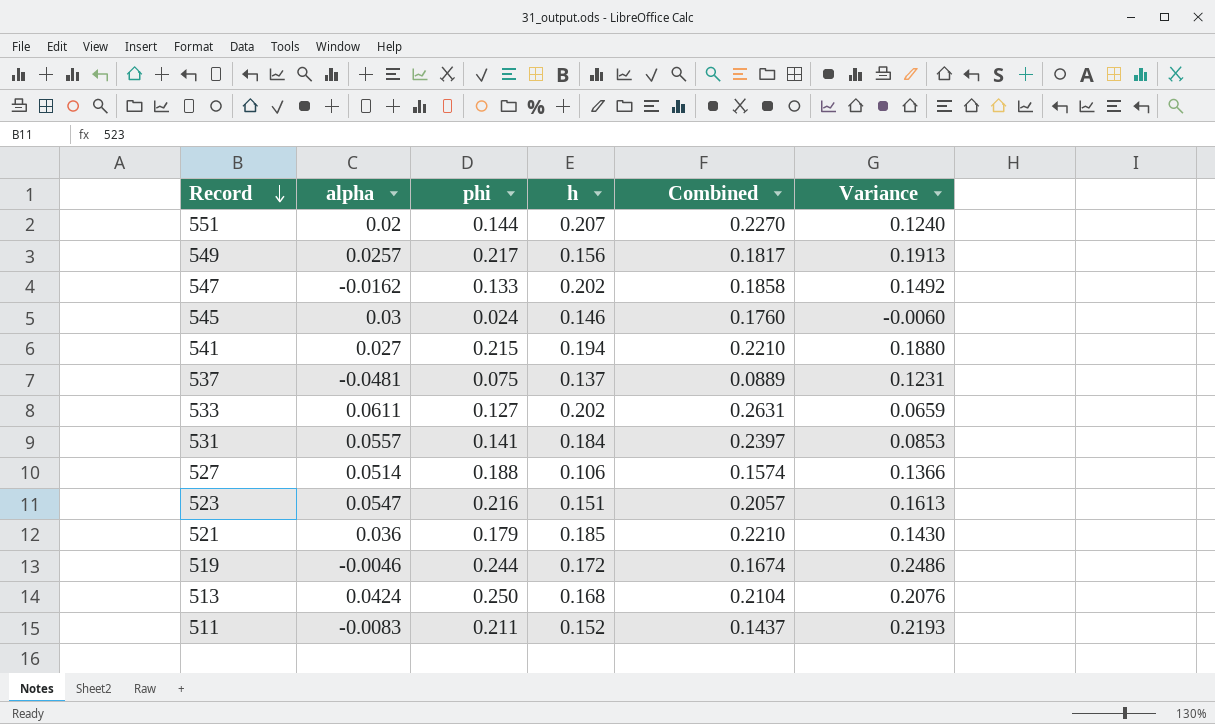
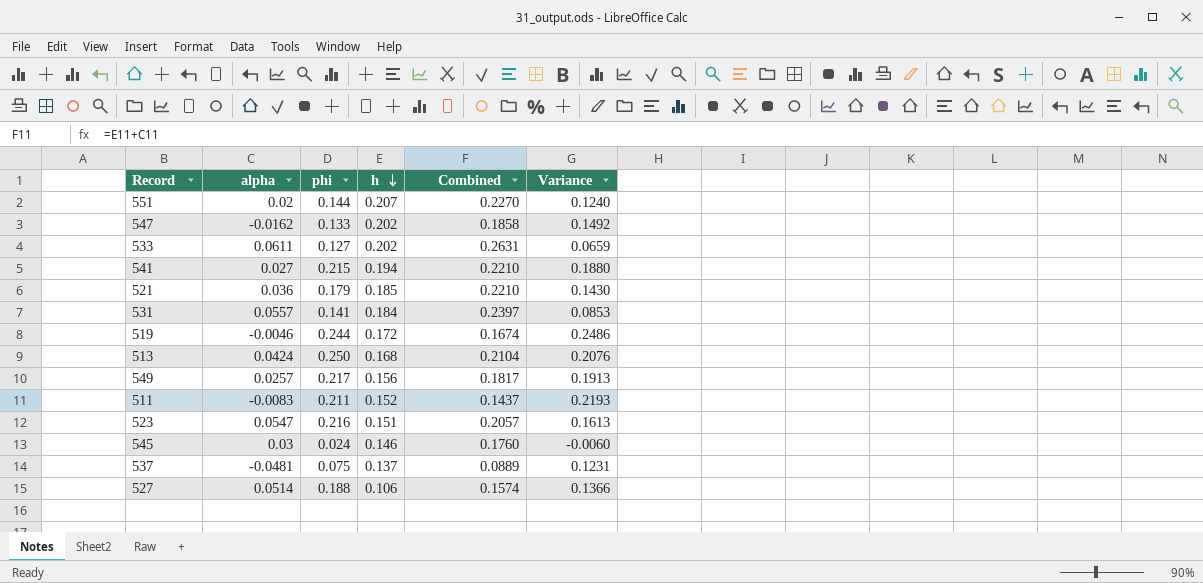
row order: Record descending -> h descending

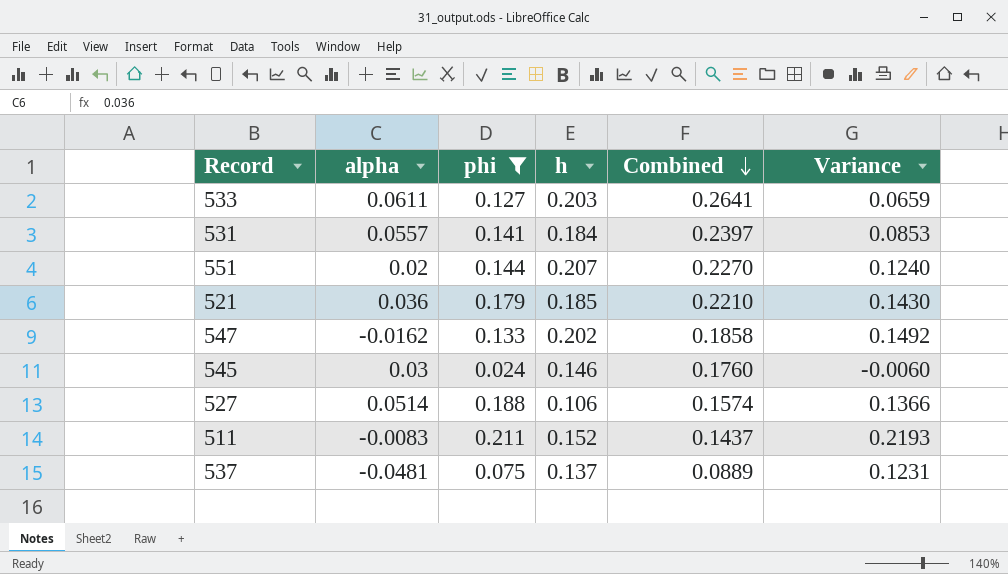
filter: none -> phi <= 0.211
row order: h descending -> Combined descending
533 | h: 0.202 -> 0.203
533 | Combined: 0.2631 -> 0.2641

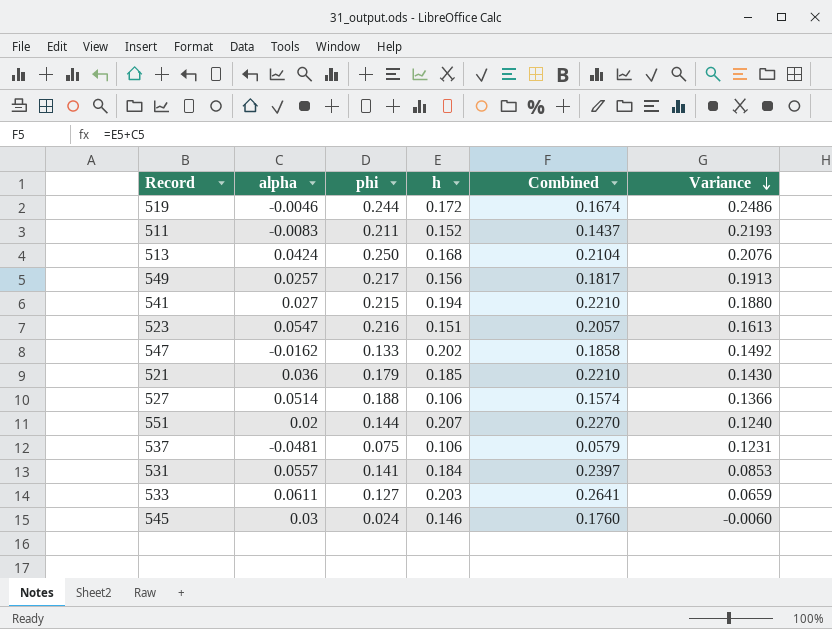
filter: phi <= 0.211 -> none
row order: Combined descending -> Variance descending
537 | h: 0.137 -> 0.106
537 | Combined: 0.0889 -> 0.0579

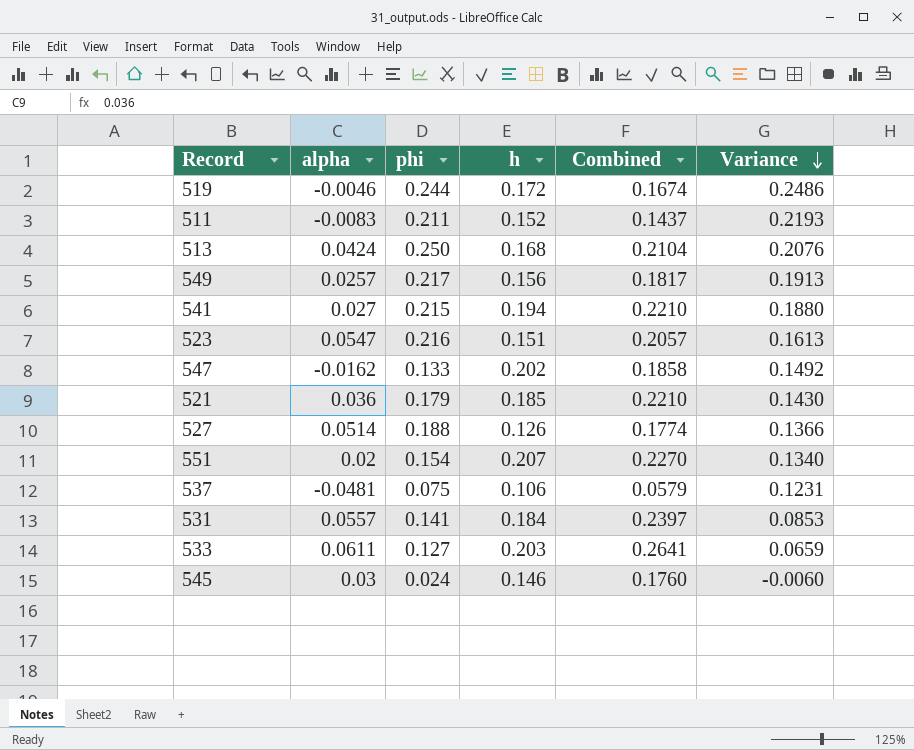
527 | h: 0.106 -> 0.126
527 | Combined: 0.1574 -> 0.1774
551 | phi: 0.144 -> 0.154
551 | Variance: 0.1240 -> 0.1340

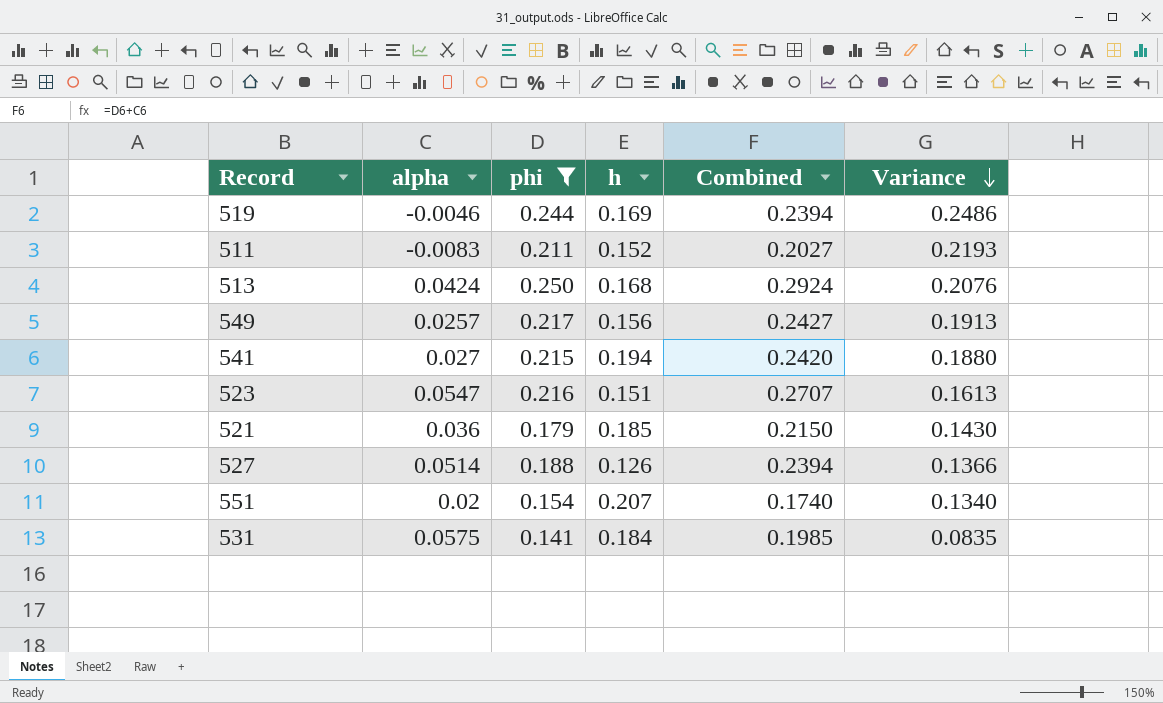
filter: none -> phi >= 0.141
column Combined | formula: [alpha] + [h] -> [alpha] + [phi]
519 | h: 0.172 -> 0.169
531 | alpha: 0.0557 -> 0.0575
531 | Variance: 0.0853 -> 0.0835

